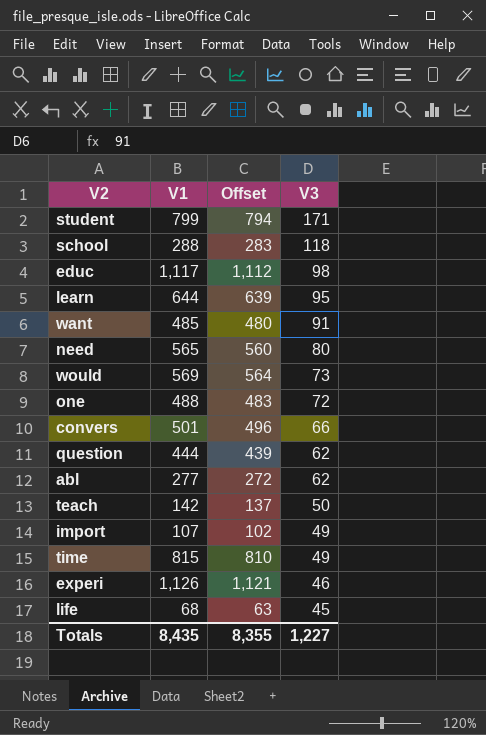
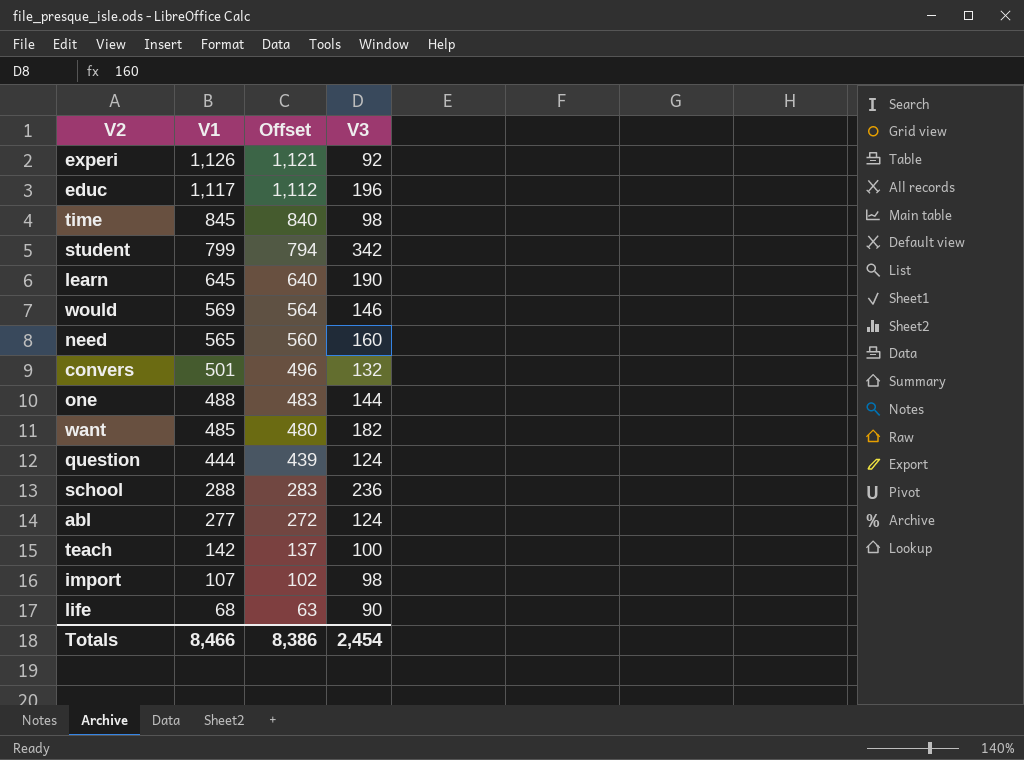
row order: V3 descending -> V1 descending
experi | V3: 46 -> 92
educ | V3: 98 -> 196
time | V1: 815 -> 845
time | Offset: 810 -> 840
time | V3: 49 -> 98
student | V3: 171 -> 342
learn | V1: 644 -> 645
learn | Offset: 639 -> 640
learn | V3: 95 -> 190
would | V3: 73 -> 146
need | V3: 80 -> 160
convers | V3: 66 -> 132
one | V3: 72 -> 144
want | V3: 91 -> 182
question | V3: 62 -> 124
school | V3: 118 -> 236
abl | V3: 62 -> 124
teach | V3: 50 -> 100
import | V3: 49 -> 98
life | V3: 45 -> 90
Totals | V1: 8,435 -> 8,466
Totals | Offset: 8,355 -> 8,386
Totals | V3: 1,227 -> 2,454

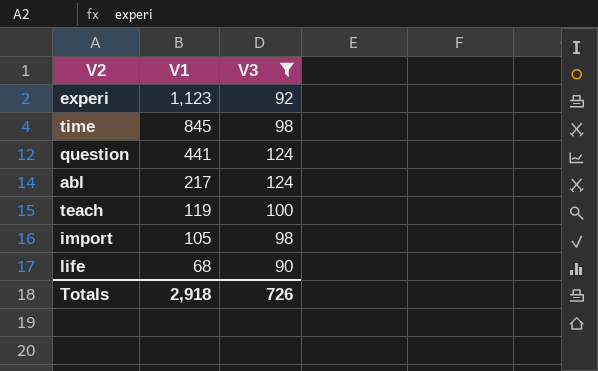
filter: none -> V3 <= 124
column Offset | formula: [V1] - 5 -> none
experi | V1: 1,126 -> 1,123
question | V1: 444 -> 441
abl | V1: 277 -> 217
teach | V1: 142 -> 119
import | V1: 107 -> 105
Totals | V1: 8,466 -> 2,918
Totals | V3: 2,454 -> 726

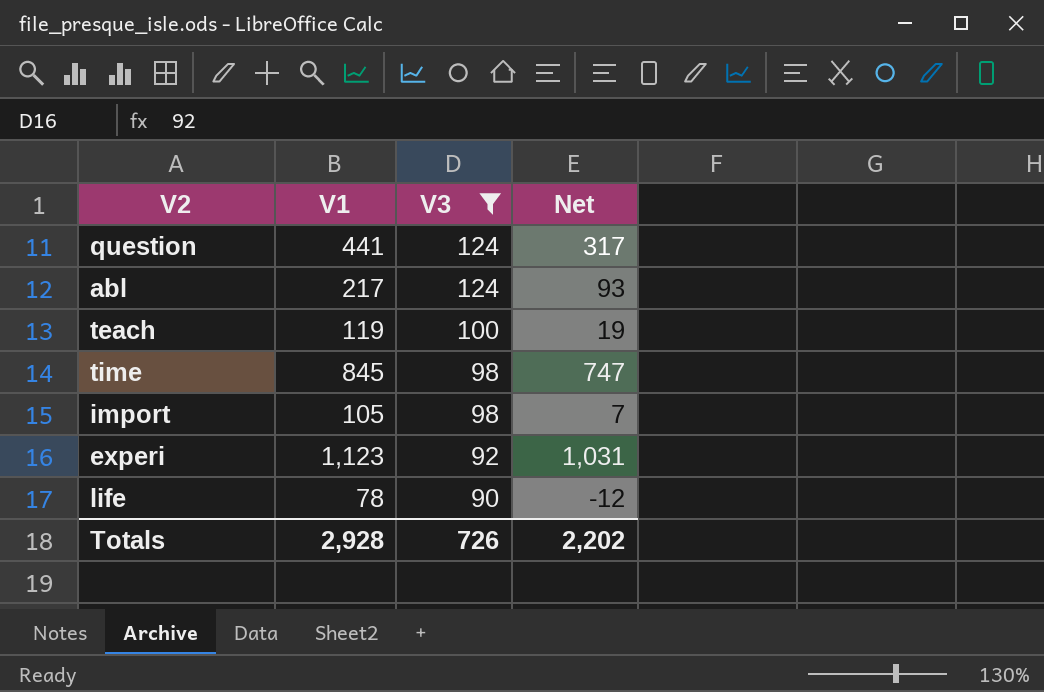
row order: V1 descending -> V3 descending
column Net | formula: none -> [V1] - [V3]
life | V1: 68 -> 78
Totals | V1: 2,918 -> 2,928

